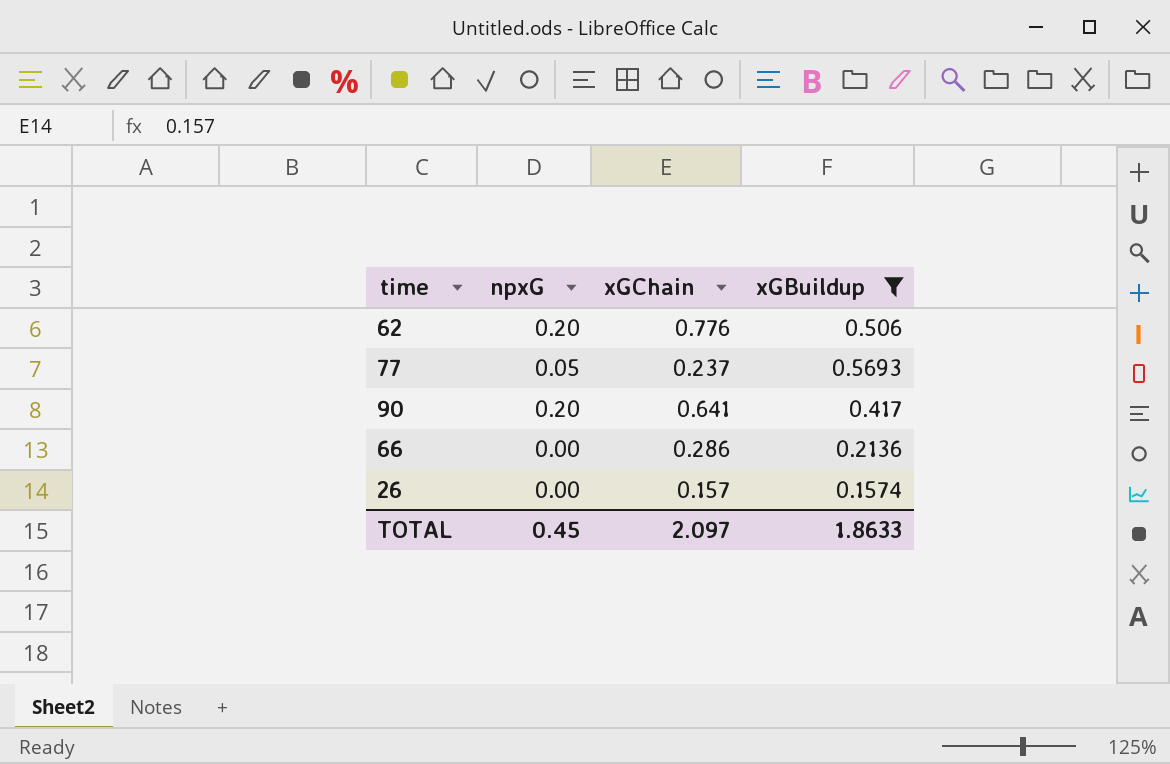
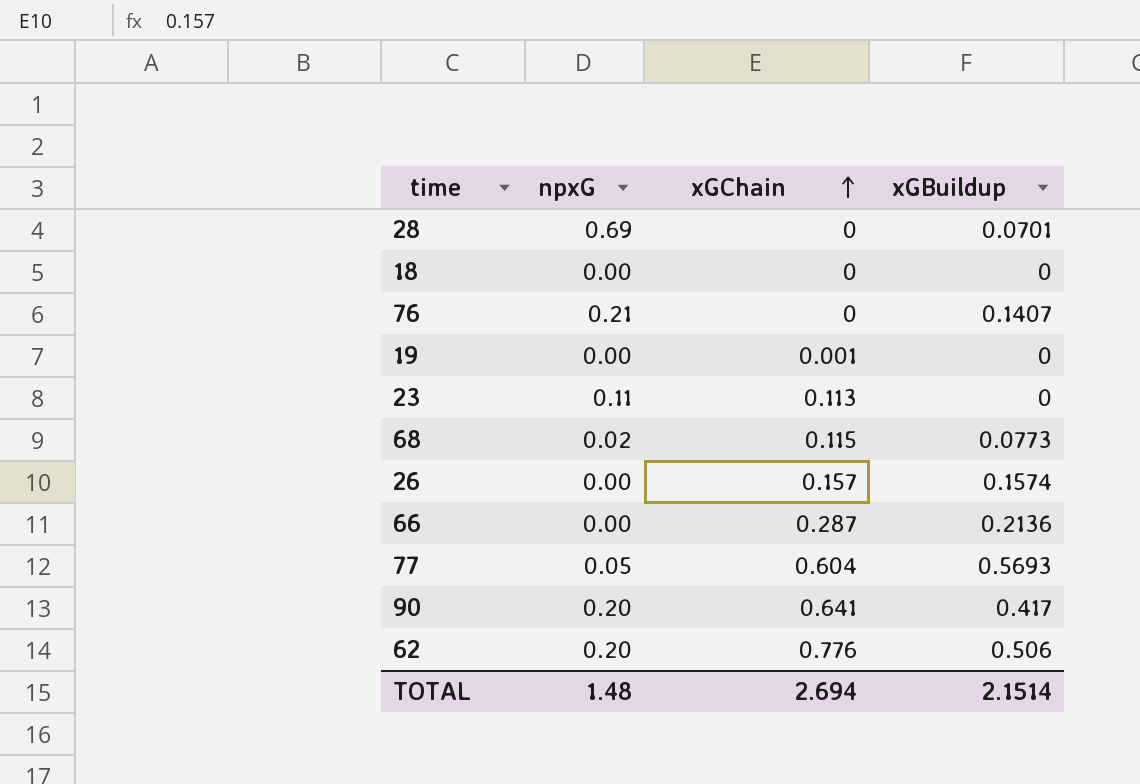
filter: xGBuildup >= 0.1574 -> none
row order: none -> xGChain ascending
66 | xGChain: 0.286 -> 0.287
77 | xGChain: 0.237 -> 0.604
TOTAL | npxG: 0.45 -> 1.48
TOTAL | xGChain: 2.097 -> 2.694
TOTAL | xGBuildup: 1.8633 -> 2.1514

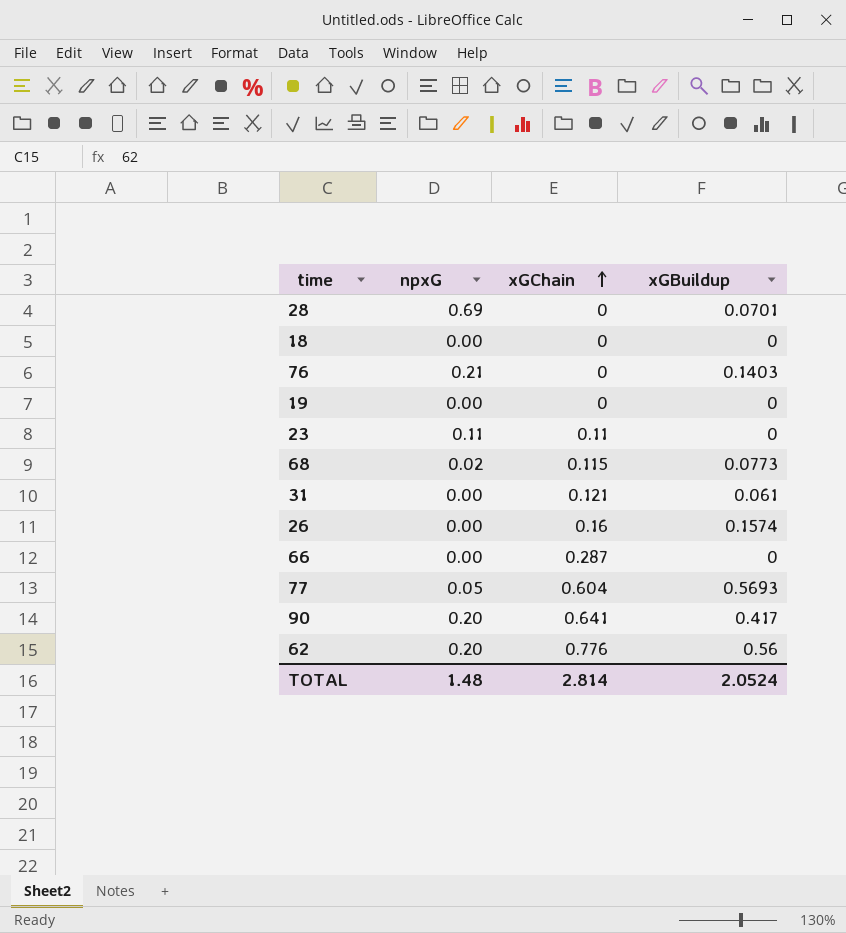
76 | xGBuildup: 0.1407 -> 0.1403
19 | xGChain: 0.001 -> 0
23 | xGChain: 0.113 -> 0.11
row 31: none -> 0.00 | 0.121 | 0.061
26 | xGChain: 0.157 -> 0.16
66 | xGBuildup: 0.2136 -> 0
62 | xGBuildup: 0.506 -> 0.56
TOTAL | xGChain: 2.694 -> 2.814
TOTAL | xGBuildup: 2.1514 -> 2.0524

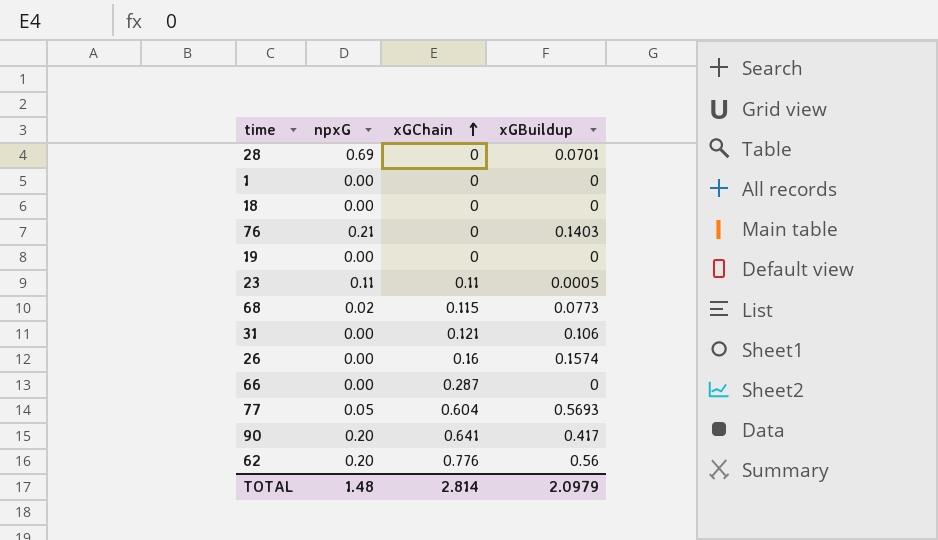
row 1: none -> 0.00 | 0 | 0
23 | xGBuildup: 0 -> 0.0005
31 | xGBuildup: 0.061 -> 0.106
TOTAL | xGBuildup: 2.0524 -> 2.0979

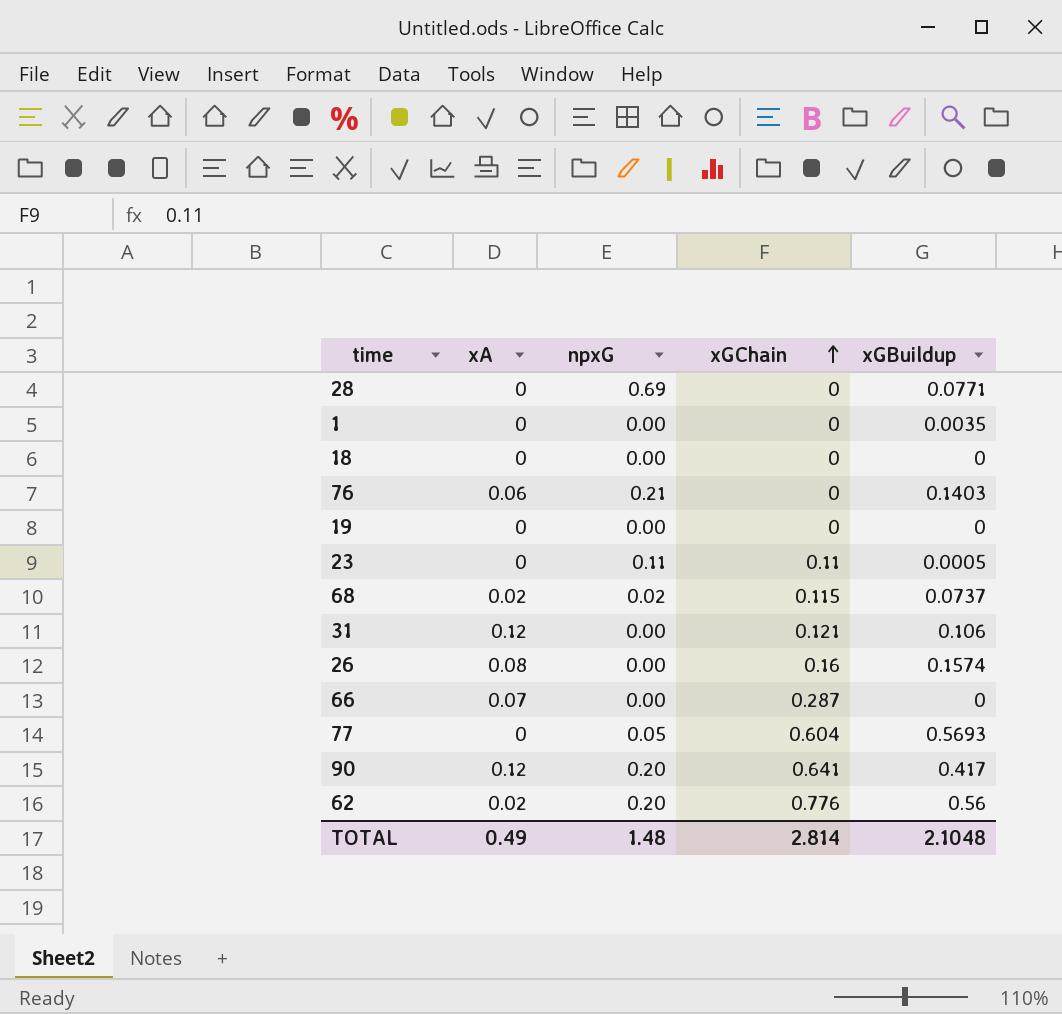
column xA | position: none -> 2
28 | xGBuildup: 0.0701 -> 0.0771
1 | xGBuildup: 0 -> 0.0035
68 | xGBuildup: 0.0773 -> 0.0737
TOTAL | xGBuildup: 2.0979 -> 2.1048

